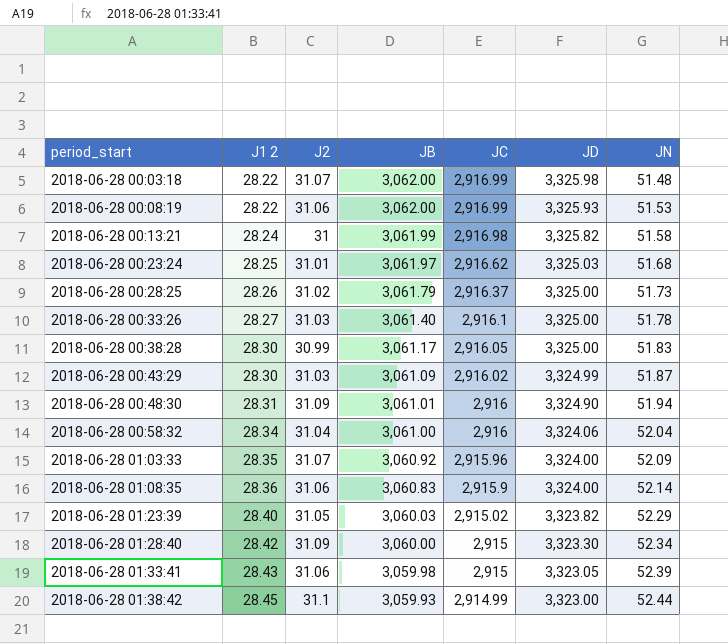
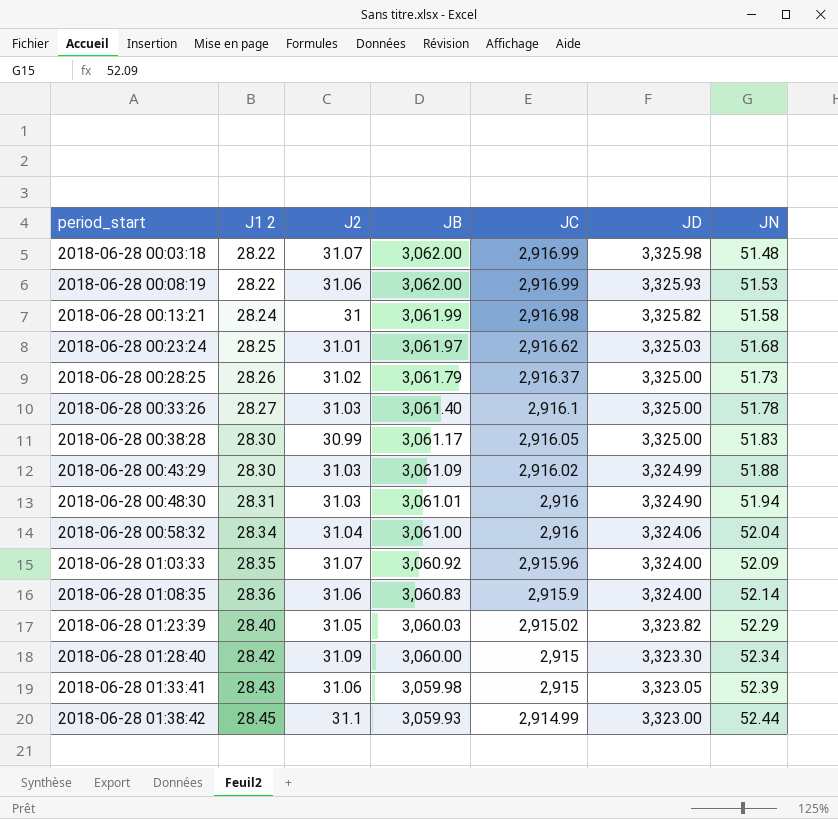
2018-06-28 00:43:29 | JN: 51.87 -> 51.88
2018-06-28 00:48:30 | J2: 31.09 -> 31.03

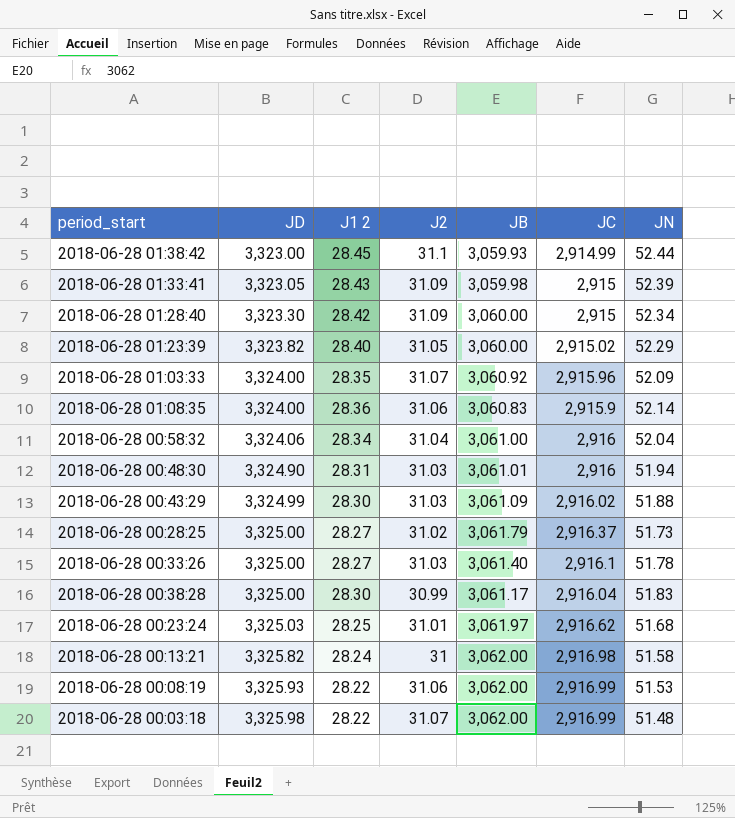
row order: period_start ascending -> JD ascending
column JD | position: 6 -> 2
2018-06-28 01:33:41 | J2: 31.06 -> 31.09
2018-06-28 01:23:39 | JB: 3,060.03 -> 3,060.00
2018-06-28 00:28:25 | J1 2: 28.26 -> 28.27
2018-06-28 00:38:28 | JC: 2,916.05 -> 2,916.04
2018-06-28 00:13:21 | JB: 3,061.99 -> 3,062.00

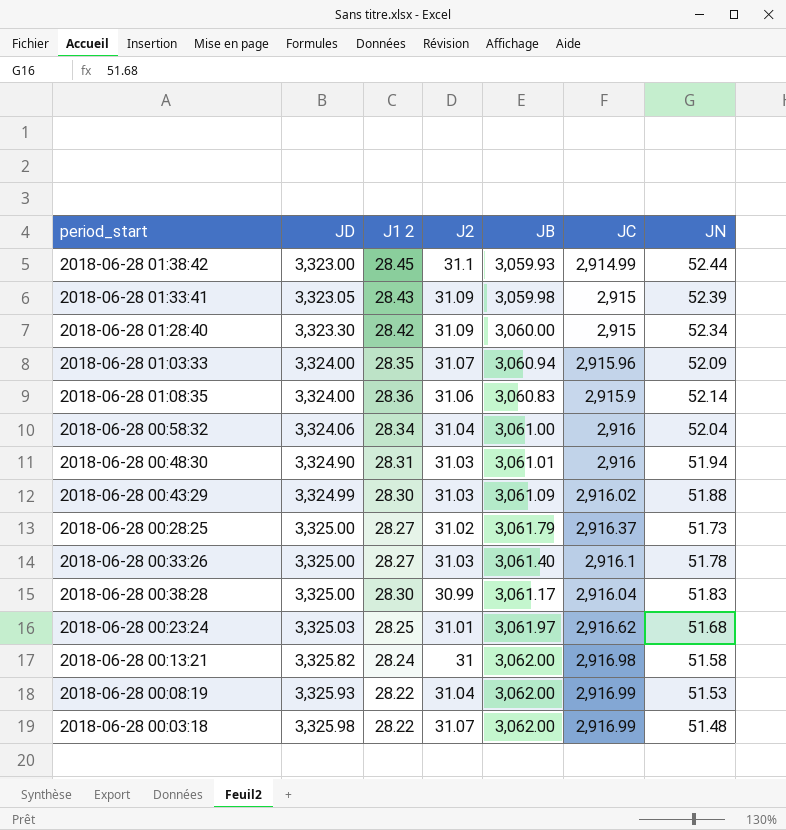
row 2018-06-28 01:23:39: 3,323.82 | 28.40 | 31.05 | 3,060.00 | 2,915.02 | 52.29 -> none
2018-06-28 01:03:33 | JB: 3,060.92 -> 3,060.94
2018-06-28 00:08:19 | J2: 31.06 -> 31.04

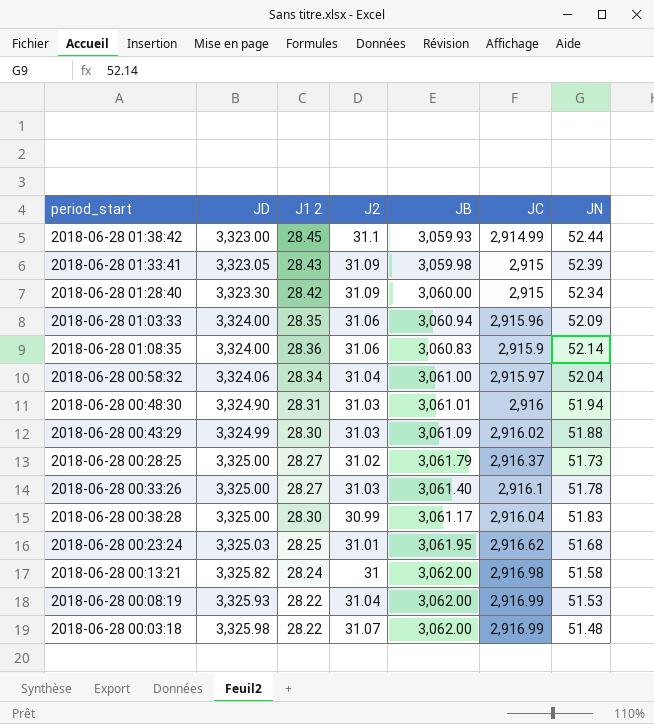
2018-06-28 01:03:33 | J2: 31.07 -> 31.06
2018-06-28 00:58:32 | JC: 2,916 -> 2,915.97
2018-06-28 00:23:24 | JB: 3,061.97 -> 3,061.95

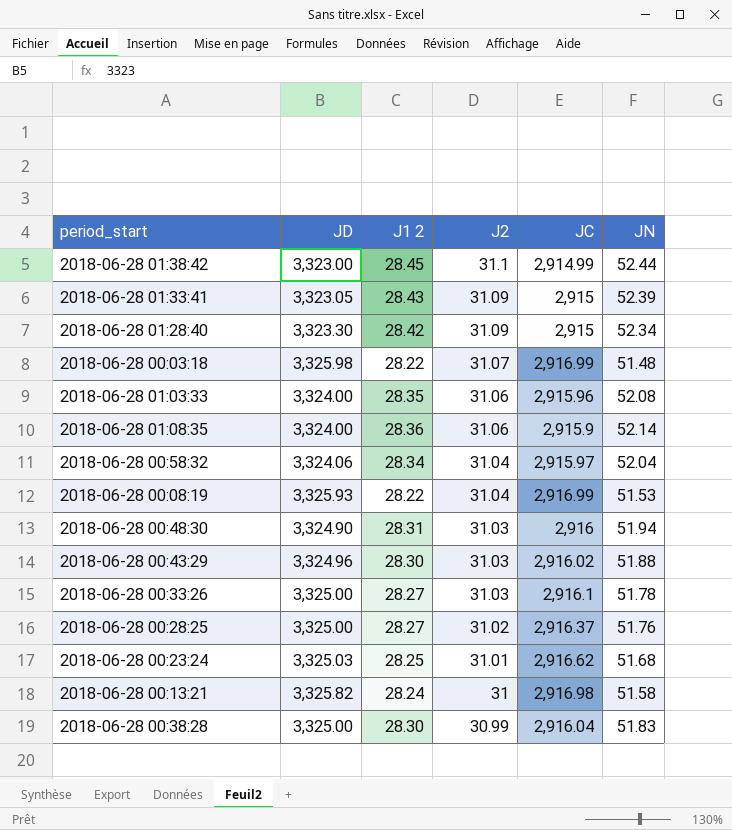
row order: JD ascending -> J2 descending
column JB | position: 5 -> none
2018-06-28 01:03:33 | JN: 52.09 -> 52.08
2018-06-28 00:43:29 | JD: 3,324.99 -> 3,324.96
2018-06-28 00:28:25 | JN: 51.73 -> 51.76

